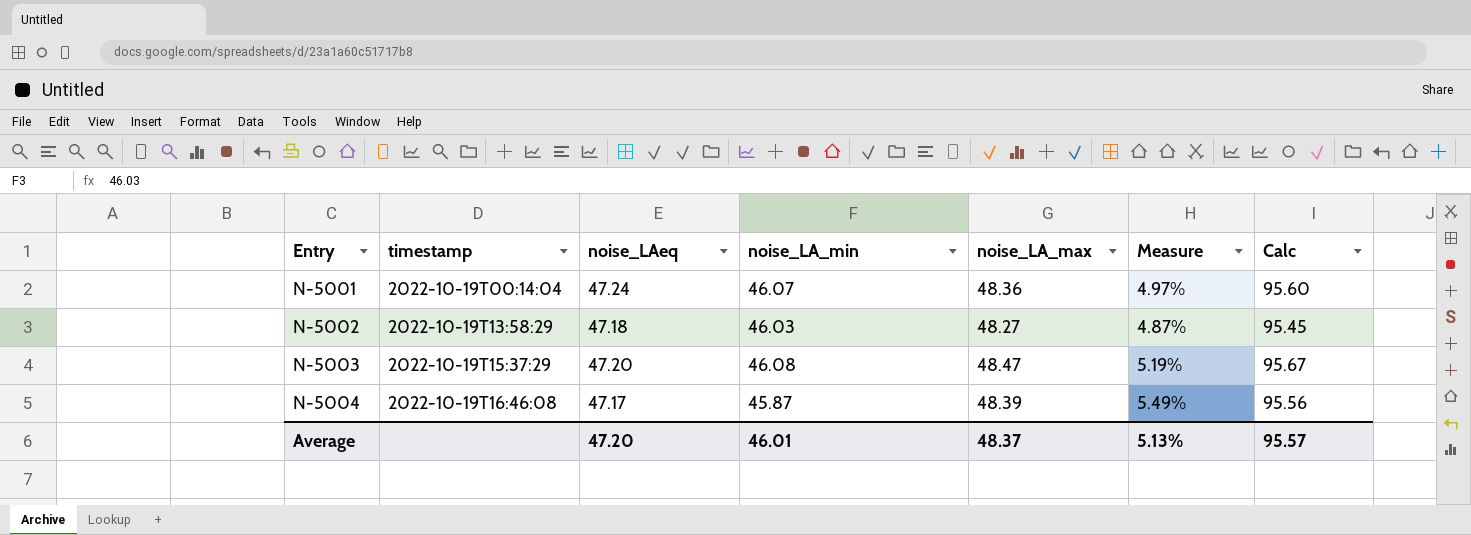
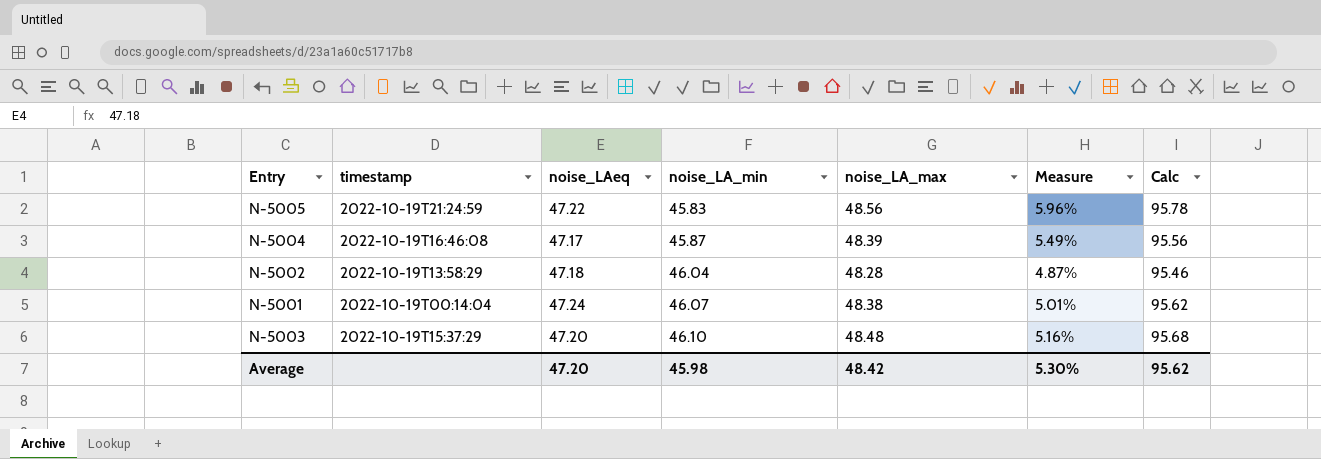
row order: Entry ascending -> noise_LA_min ascending
row N-5005: none -> 2022-10-19T21:24:59 | 47.22 | 45.83 | 48.56 | 5.96% | 95.78
N-5002 | noise_LA_min: 46.03 -> 46.04
N-5002 | noise_LA_max: 48.27 -> 48.28
N-5002 | Calc: 95.45 -> 95.46
N-5001 | noise_LA_max: 48.36 -> 48.38
N-5001 | Measure: 4.97% -> 5.01%
N-5001 | Calc: 95.60 -> 95.62
N-5003 | noise_LA_min: 46.08 -> 46.10
N-5003 | noise_LA_max: 48.47 -> 48.48
N-5003 | Measure: 5.19% -> 5.16%
N-5003 | Calc: 95.67 -> 95.68
Average | noise_LA_min: 46.01 -> 45.98
Average | noise_LA_max: 48.37 -> 48.42
Average | Measure: 5.13% -> 5.30%
Average | Calc: 95.57 -> 95.62

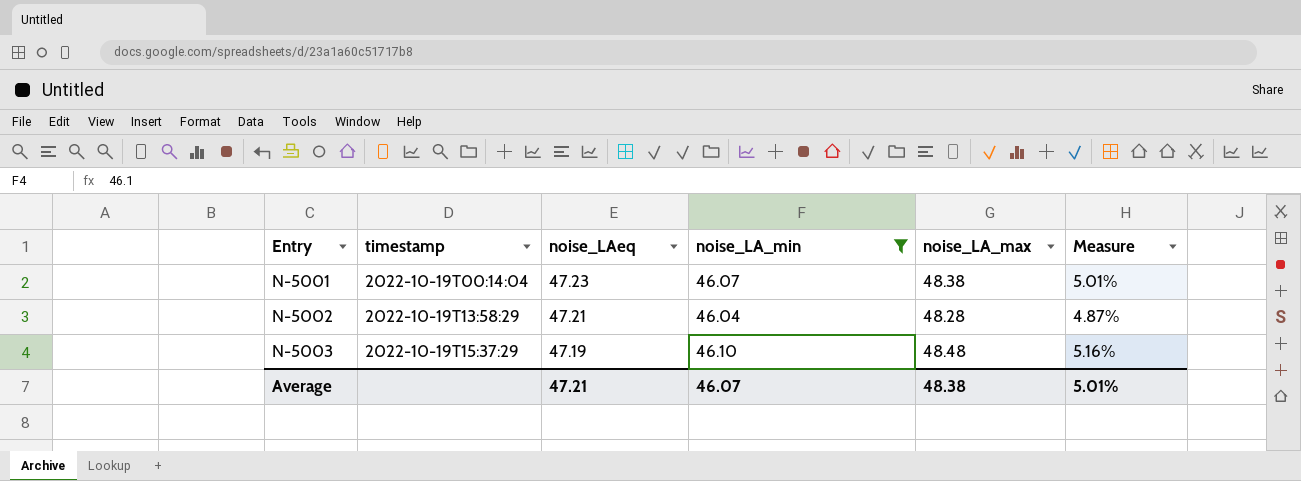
filter: none -> noise_LA_min >= 46.04
row order: noise_LA_min ascending -> Entry ascending
column Calc | formula: [noise_LAeq] + [noise_LA_max] -> none
N-5001 | noise_LAeq: 47.24 -> 47.23
N-5002 | noise_LAeq: 47.18 -> 47.21
N-5003 | noise_LAeq: 47.20 -> 47.19
Average | noise_LAeq: 47.20 -> 47.21
Average | noise_LA_min: 45.98 -> 46.07
Average | noise_LA_max: 48.42 -> 48.38
Average | Measure: 5.30% -> 5.01%

